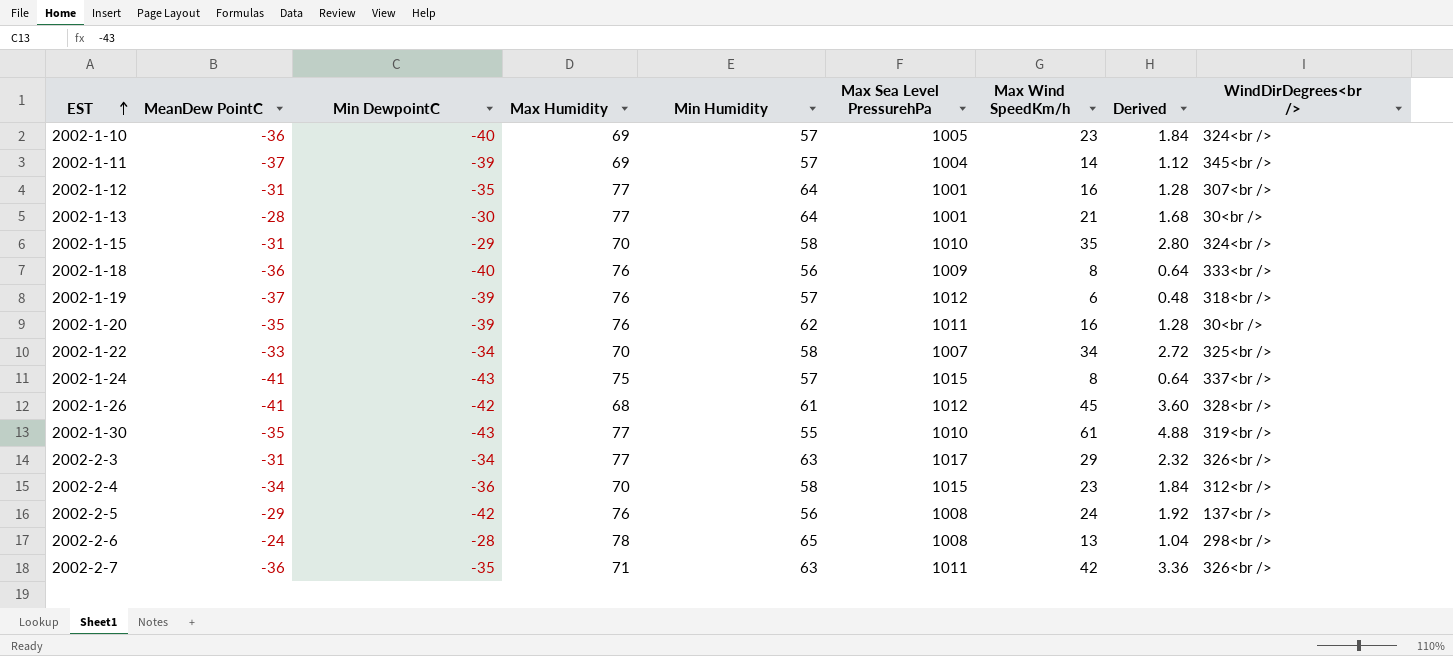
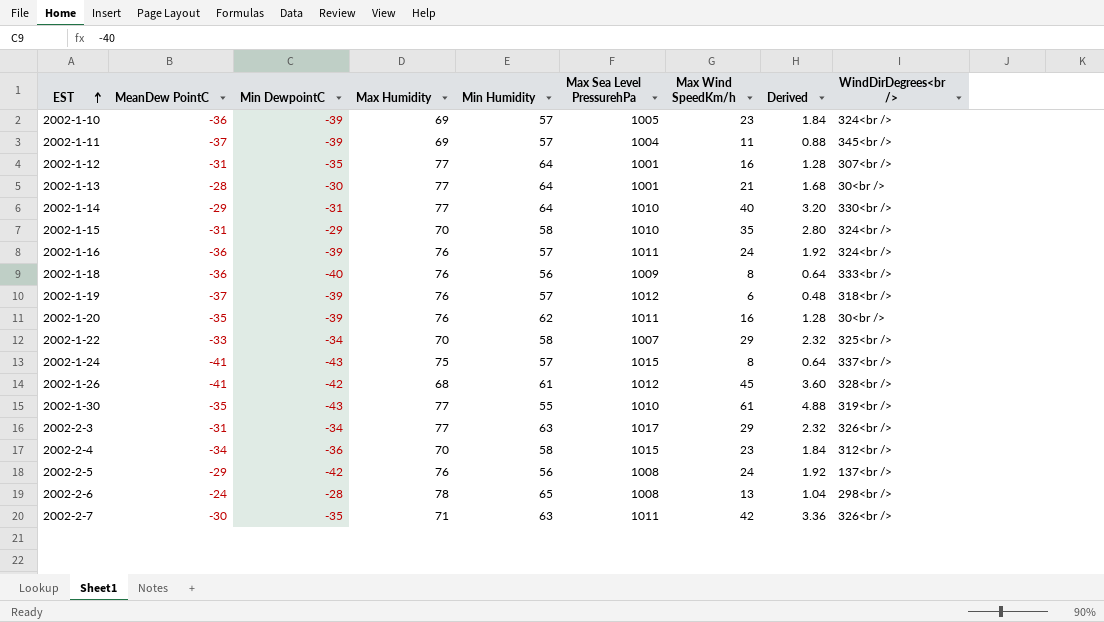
2002-1-10 | Min DewpointC: -40 -> -39
2002-1-11 | Max Wind SpeedKm/h: 14 -> 11
2002-1-11 | Derived: 1.12 -> 0.88
row 2002-1-14: none -> -29 | -31 | 77 | 64 | 1010 | 40 | 3.20 | 330<br />
row 2002-1-16: none -> -36 | -39 | 76 | 57 | 1011 | 24 | 1.92 | 324<br />
2002-1-22 | Max Wind SpeedKm/h: 34 -> 29
2002-1-22 | Derived: 2.72 -> 2.32
2002-2-7 | MeanDew PointC: -36 -> -30

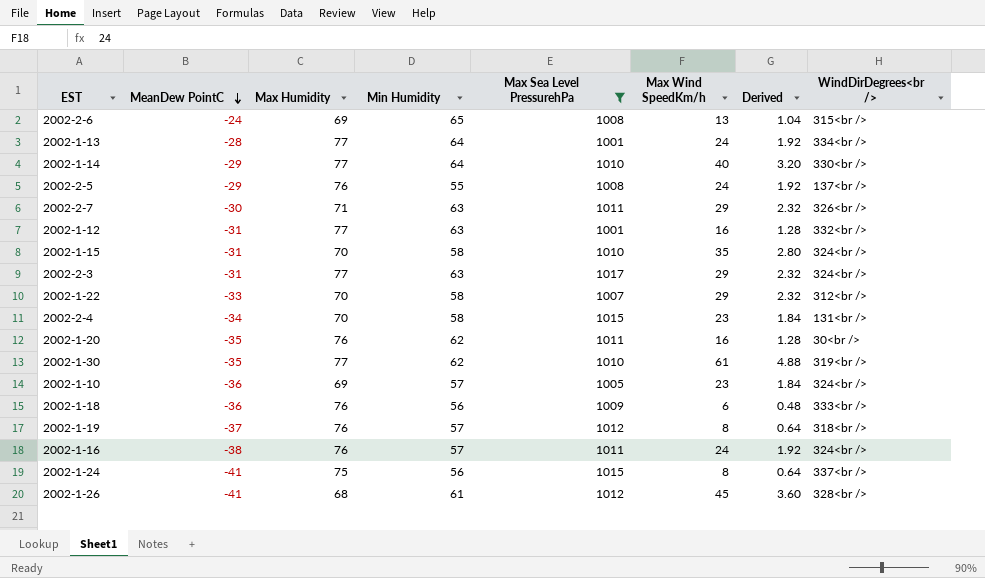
filter: none -> Max Sea Level PressurehPa != 1004
row order: EST ascending -> MeanDew PointC descending
column Min DewpointC | position: 3 -> none
2002-2-6 | Max Humidity: 78 -> 69
2002-2-6 | WindDirDegrees<br />: 298<br /> -> 315<br />
2002-1-13 | Max Wind SpeedKm/h: 21 -> 24
2002-1-13 | Derived: 1.68 -> 1.92
2002-1-13 | WindDirDegrees<br />: 30<br /> -> 334<br />
2002-2-5 | Min Humidity: 56 -> 55
2002-2-7 | Max Wind SpeedKm/h: 42 -> 29
2002-2-7 | Derived: 3.36 -> 2.32
2002-1-12 | Min Humidity: 64 -> 63
2002-1-12 | WindDirDegrees<br />: 307<br /> -> 332<br />
2002-2-3 | WindDirDegrees<br />: 326<br /> -> 324<br />
2002-1-22 | WindDirDegrees<br />: 325<br /> -> 312<br />
2002-2-4 | WindDirDegrees<br />: 312<br /> -> 131<br />
2002-1-30 | Min Humidity: 55 -> 62
2002-1-18 | Max Wind SpeedKm/h: 8 -> 6
2002-1-18 | Derived: 0.64 -> 0.48
2002-1-19 | Max Wind SpeedKm/h: 6 -> 8
2002-1-19 | Derived: 0.48 -> 0.64
2002-1-16 | MeanDew PointC: -36 -> -38
2002-1-24 | Min Humidity: 57 -> 56

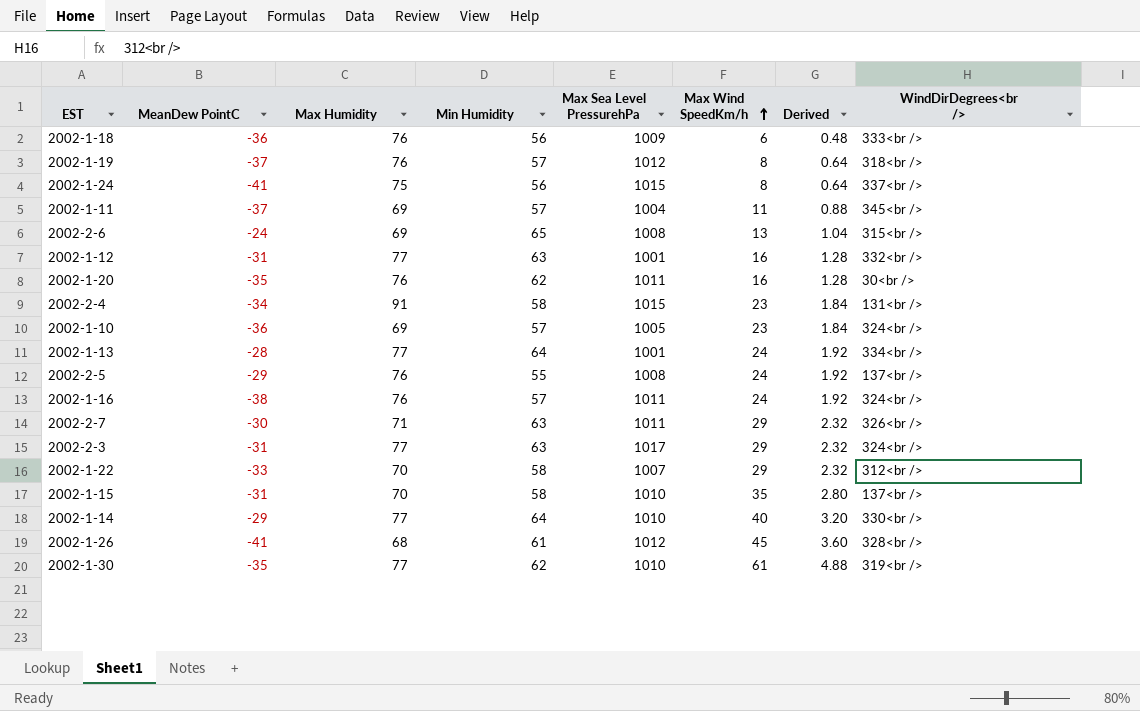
filter: Max Sea Level PressurehPa != 1004 -> none
row order: MeanDew PointC descending -> Max Wind SpeedKm/h ascending
2002-2-4 | Max Humidity: 70 -> 91
2002-1-15 | WindDirDegrees<br />: 324<br /> -> 137<br />

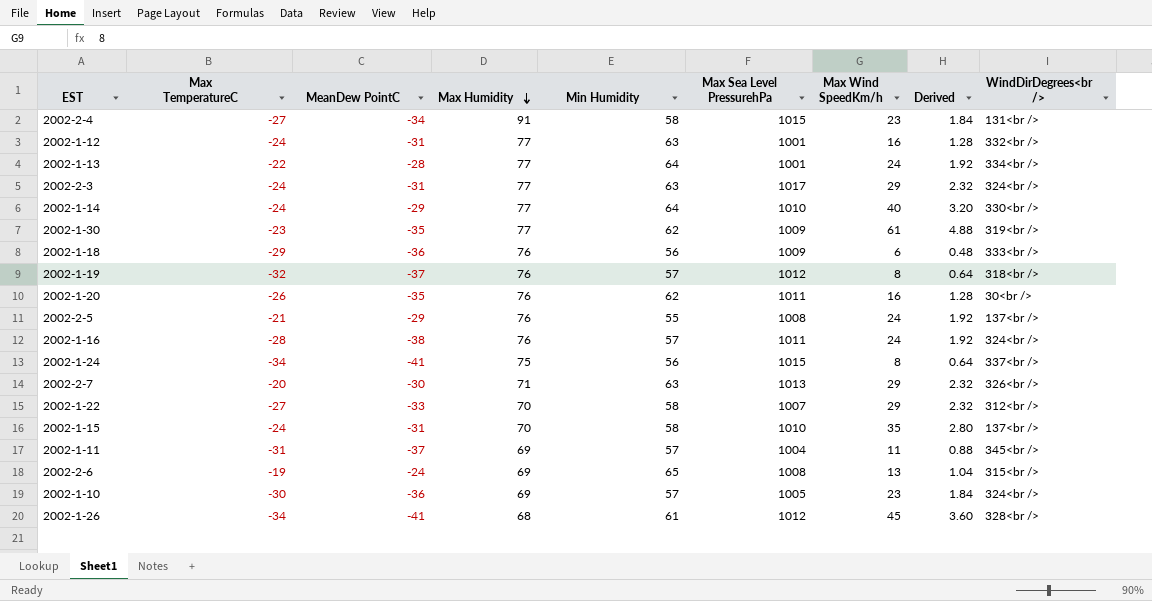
row order: Max Wind SpeedKm/h ascending -> Max Humidity descending
column Max TemperatureC | position: none -> 2
2002-1-30 | Max Sea Level PressurehPa: 1010 -> 1009
2002-2-7 | Max Sea Level PressurehPa: 1011 -> 1013

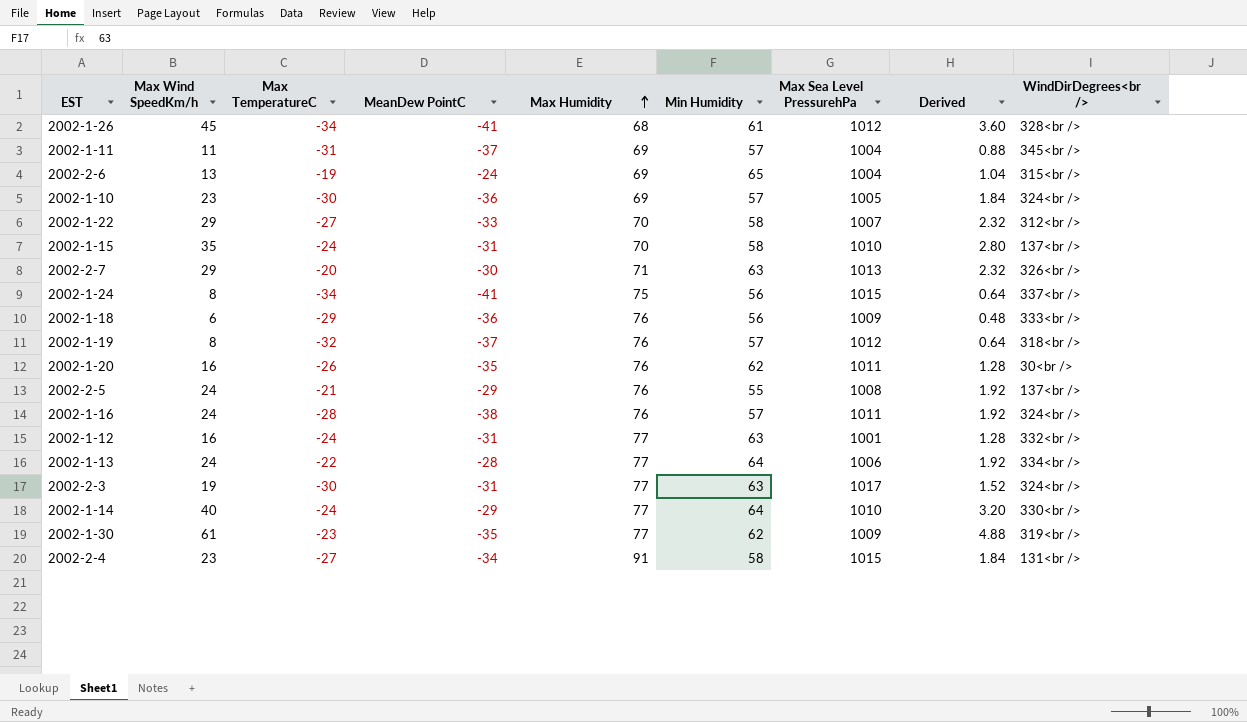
row order: Max Humidity descending -> Max Humidity ascending
column Max Wind SpeedKm/h | position: 7 -> 2
2002-2-6 | Max Sea Level PressurehPa: 1008 -> 1004
2002-1-13 | Max Sea Level PressurehPa: 1001 -> 1006
2002-2-3 | Max Wind SpeedKm/h: 29 -> 19
2002-2-3 | Max TemperatureC: -24 -> -30
2002-2-3 | Derived: 2.32 -> 1.52

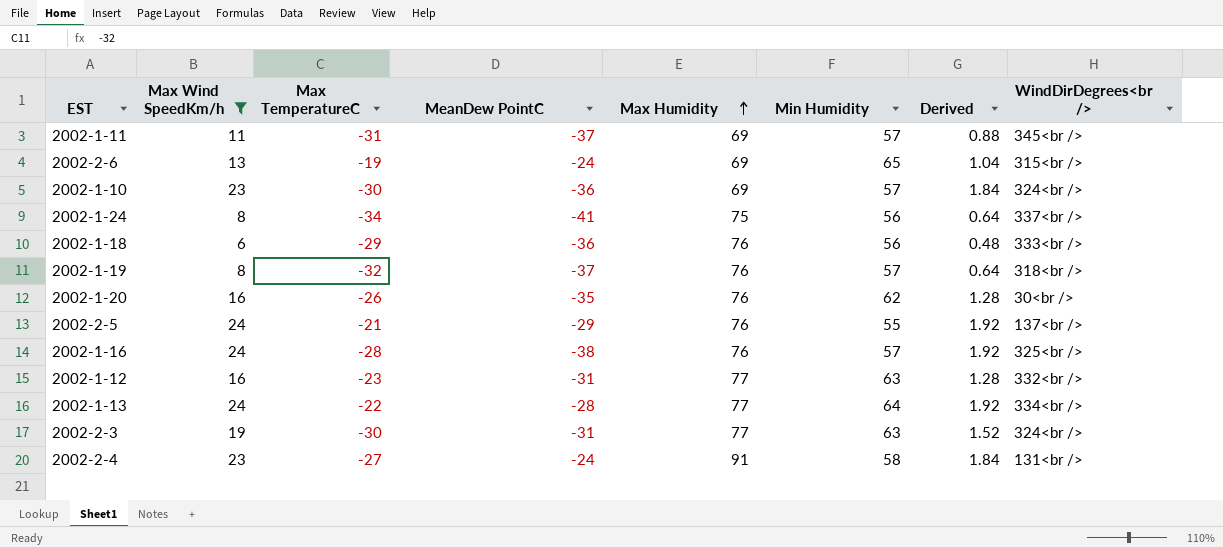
filter: none -> Max Wind SpeedKm/h <= 24
column Max Sea Level PressurehPa | position: 7 -> none
2002-1-16 | WindDirDegrees<br />: 324<br /> -> 325<br />
2002-1-12 | Max TemperatureC: -24 -> -23
2002-2-4 | MeanDew PointC: -34 -> -24

